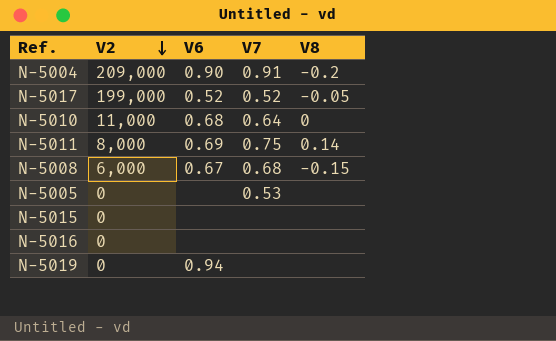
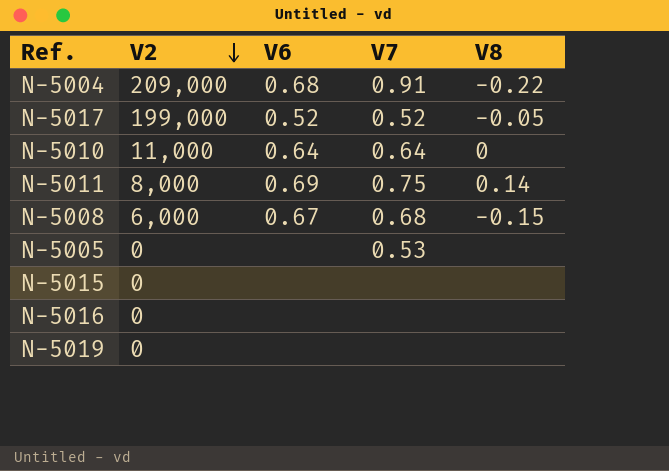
N-5004 | V6: 0.90 -> 0.68
N-5004 | V8: -0.2 -> -0.22
N-5010 | V6: 0.68 -> 0.64
N-5019 | V6: 0.94 -> none

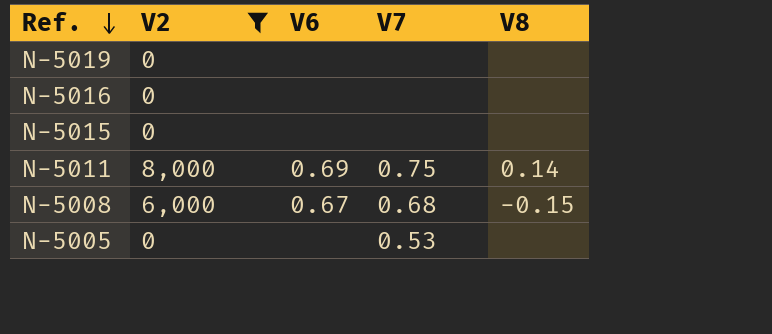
filter: none -> V2 <= 8,000
row order: V2 descending -> Ref. descending

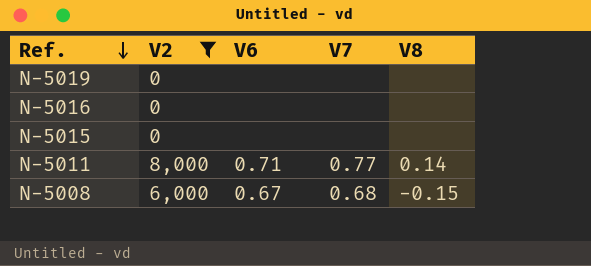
row N-5005: 0 | none | 0.53 | none -> none
N-5011 | V6: 0.69 -> 0.71
N-5011 | V7: 0.75 -> 0.77

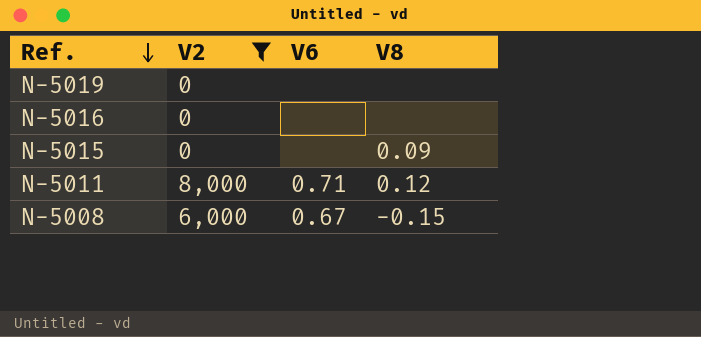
column V7 | position: 4 -> none
N-5015 | V8: none -> 0.09
N-5011 | V8: 0.14 -> 0.12

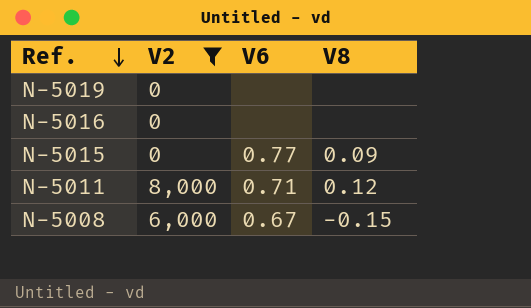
N-5015 | V6: none -> 0.77

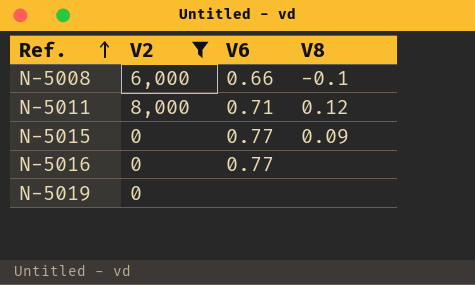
row order: Ref. descending -> Ref. ascending
N-5008 | V6: 0.67 -> 0.66
N-5008 | V8: -0.15 -> -0.1
N-5016 | V6: none -> 0.77

